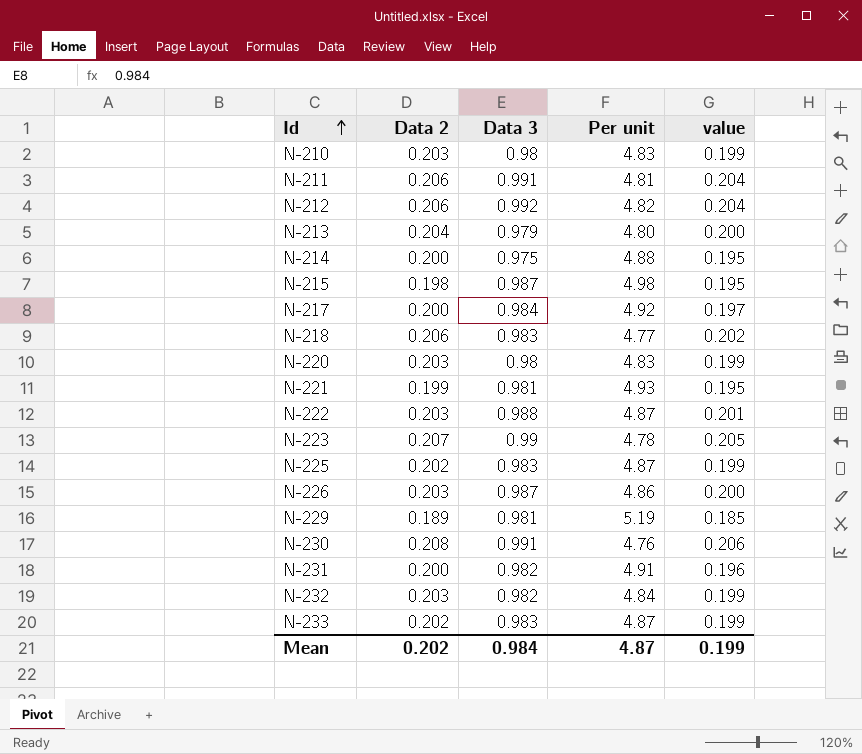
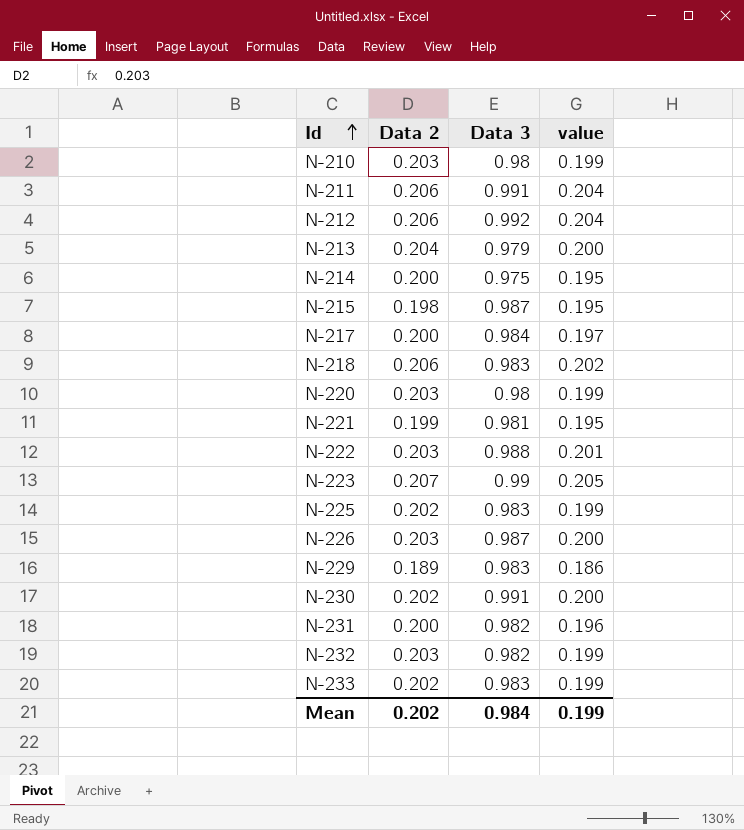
column Per unit | formula: [Data 3] / [Data 2] -> none
N-229 | Data 3: 0.981 -> 0.983
N-229 | value: 0.185 -> 0.186
N-230 | Data 2: 0.208 -> 0.202
N-230 | value: 0.206 -> 0.200

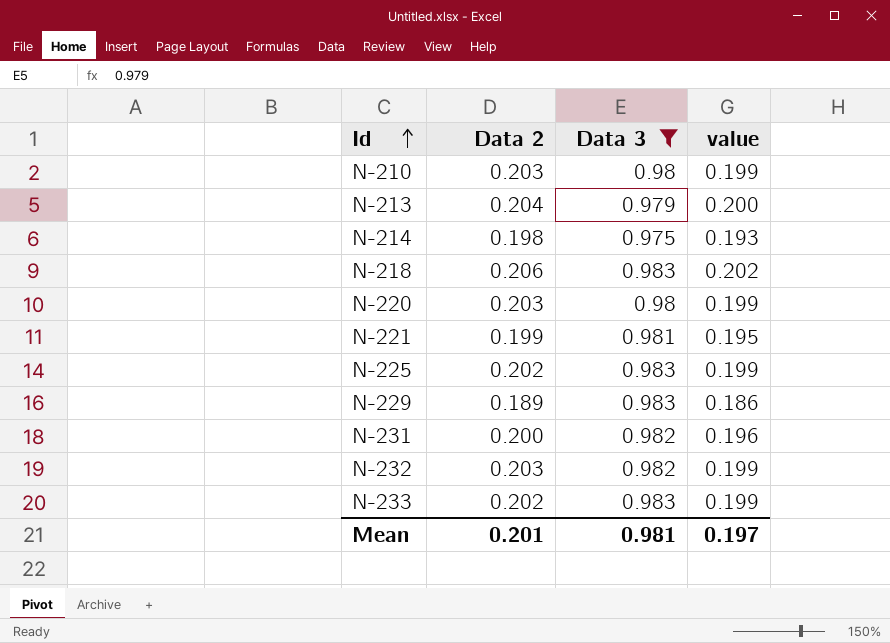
filter: none -> Data 3 <= 0.983
N-214 | Data 2: 0.200 -> 0.198
N-214 | value: 0.195 -> 0.193
Mean | Data 2: 0.202 -> 0.201
Mean | Data 3: 0.984 -> 0.981
Mean | value: 0.199 -> 0.197

